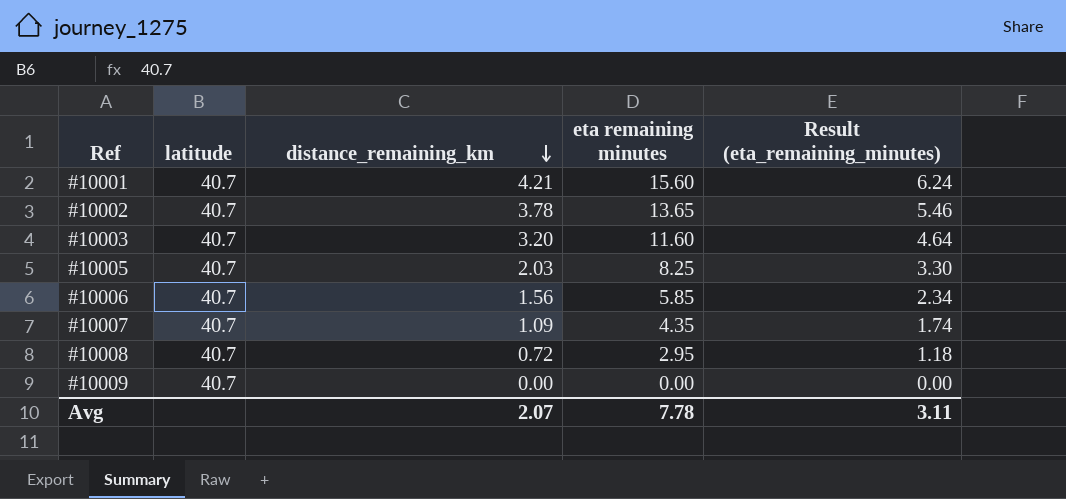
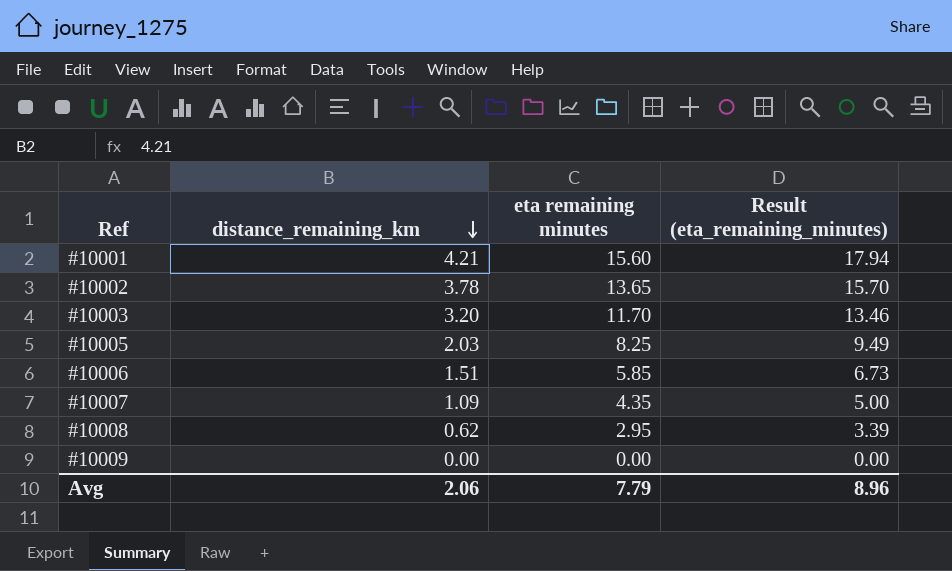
column latitude | position: 2 -> none
column Result (eta_remaining_minutes) | formula: [eta remaining minutes] * 0.4 -> [eta remaining minutes] * 1.15
#10003 | eta remaining minutes: 11.60 -> 11.70
#10006 | distance_remaining_km: 1.56 -> 1.51
#10008 | distance_remaining_km: 0.72 -> 0.62
Avg | distance_remaining_km: 2.07 -> 2.06
Avg | eta remaining minutes: 7.78 -> 7.79
Avg | Result (eta_remaining_minutes): 3.11 -> 8.96

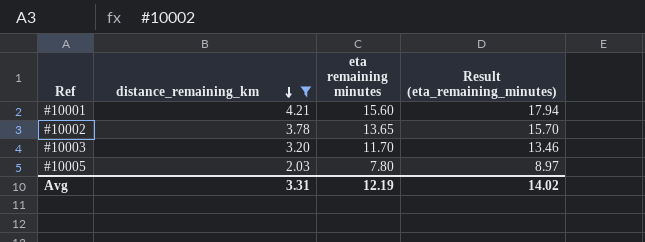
filter: none -> distance_remaining_km >= 2.03
#10005 | eta remaining minutes: 8.25 -> 7.80
#10005 | Result (eta_remaining_minutes): 9.49 -> 8.97
Avg | distance_remaining_km: 2.06 -> 3.31
Avg | eta remaining minutes: 7.79 -> 12.19
Avg | Result (eta_remaining_minutes): 8.96 -> 14.02

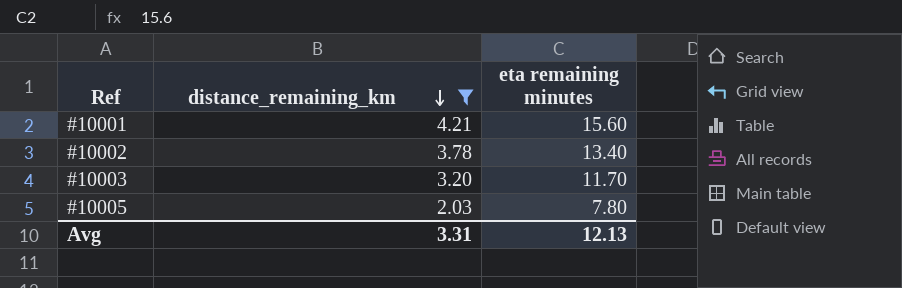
column Result (eta_remaining_minutes) | formula: [eta remaining minutes] * 1.15 -> none
#10002 | eta remaining minutes: 13.65 -> 13.40
Avg | eta remaining minutes: 12.19 -> 12.13

